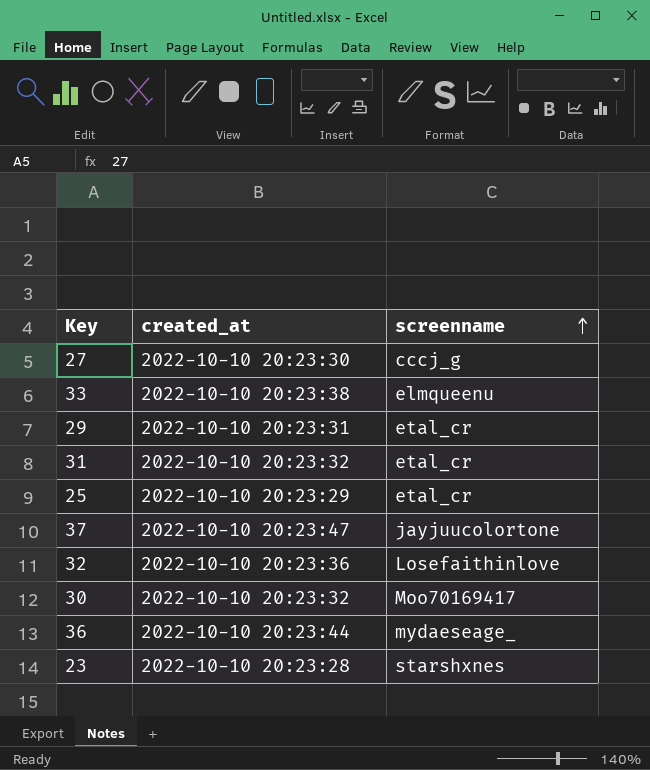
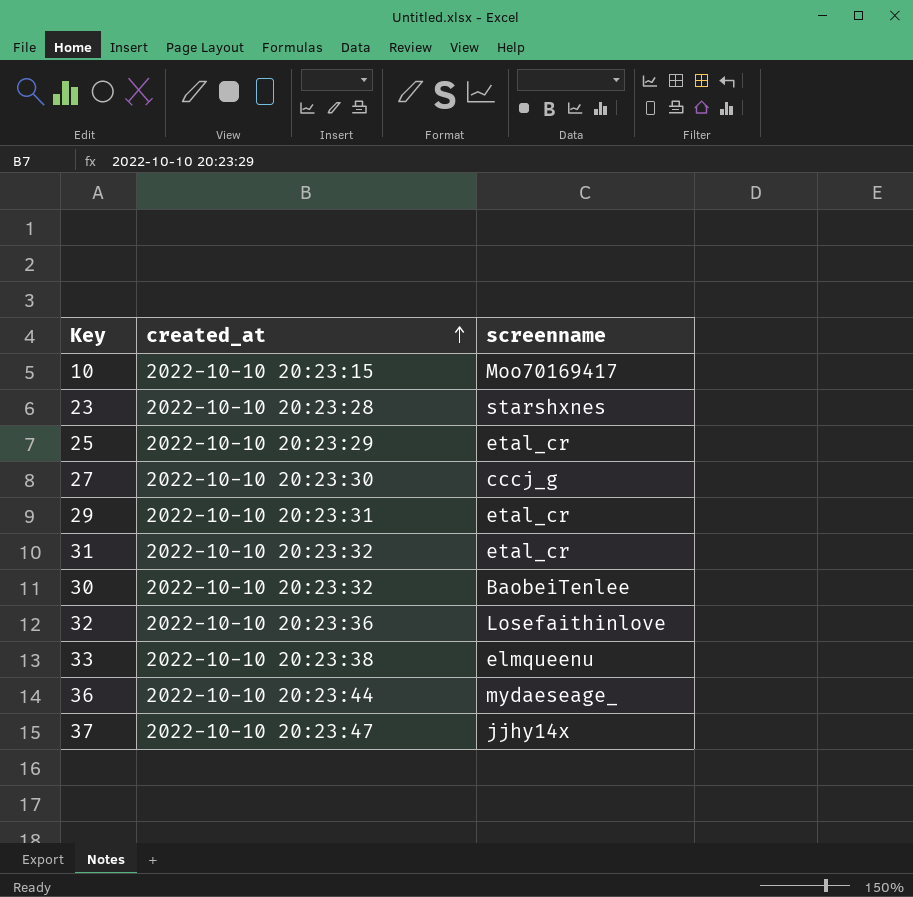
row order: screenname ascending -> created_at ascending
row 10: none -> 2022-10-10 20:23:15 | Moo70169417
30 | screenname: Moo70169417 -> BaobeiTenlee
37 | screenname: jayjuucolortone -> jjhy14x

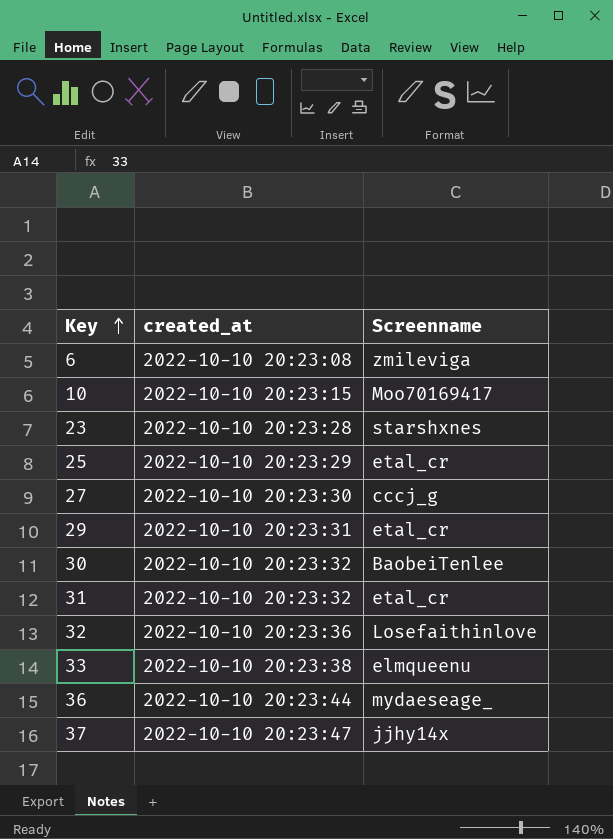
row order: created_at ascending -> Key ascending
column name: screenname -> Screenname
row 6: none -> 2022-10-10 20:23:08 | zmileviga

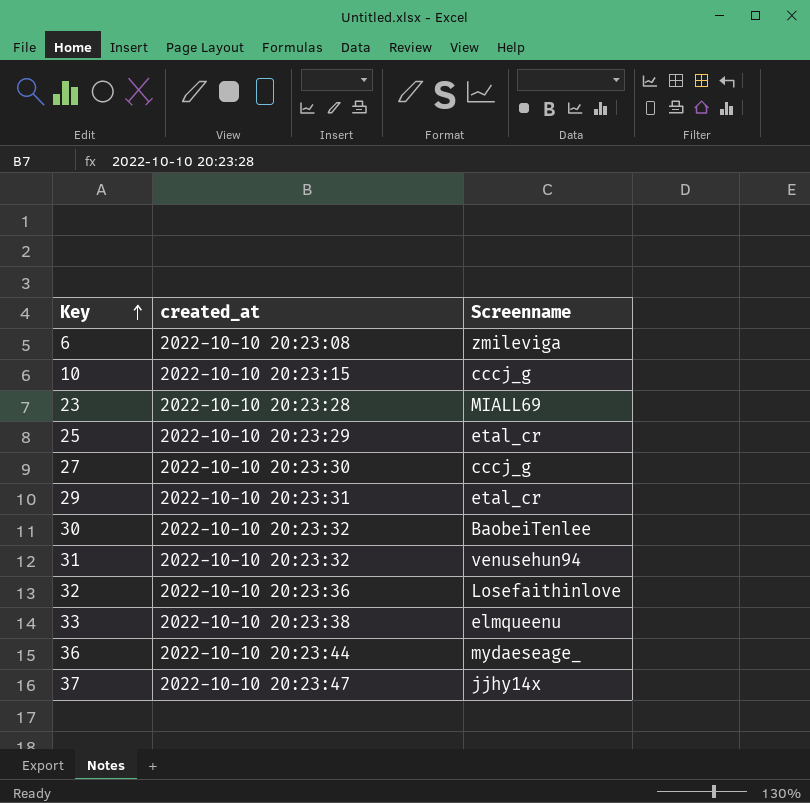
10 | Screenname: Moo70169417 -> cccj_g
23 | Screenname: starshxnes -> MIALL69
31 | Screenname: etal_cr -> venusehun94

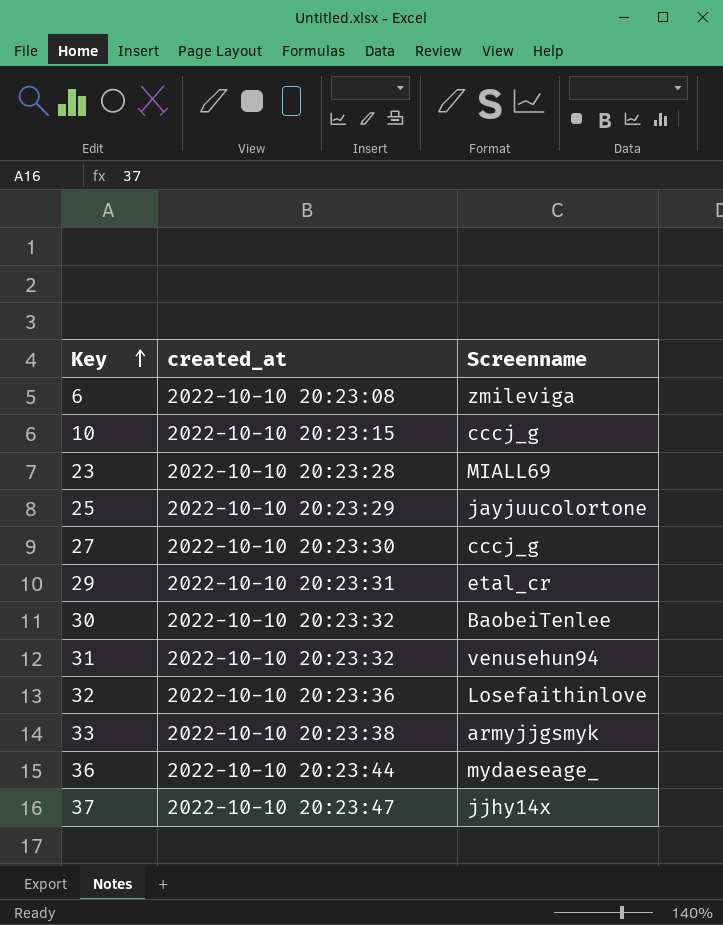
25 | Screenname: etal_cr -> jayjuucolortone
33 | Screenname: elmqueenu -> armyjjgsmyk

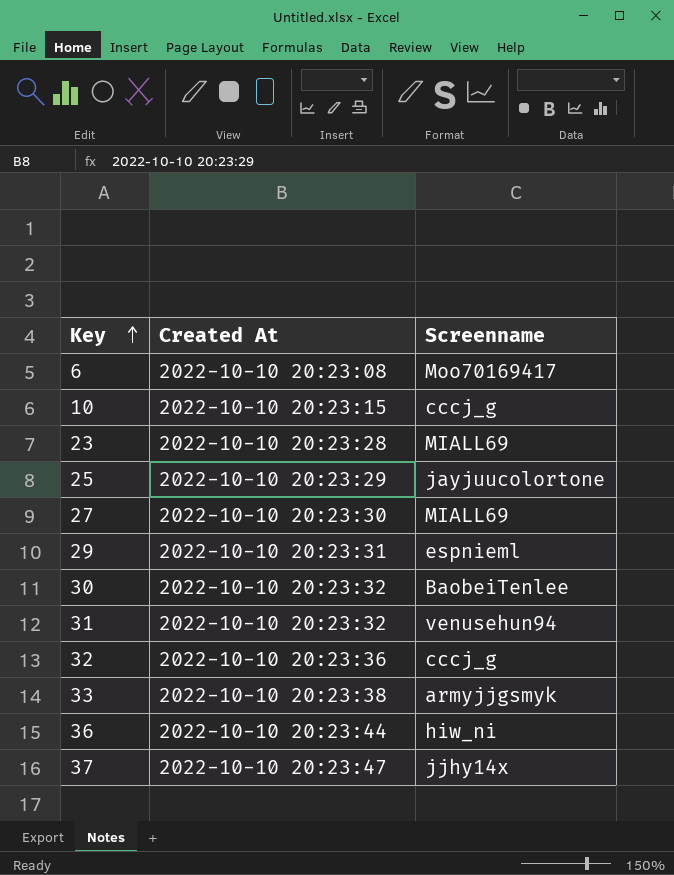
column name: created_at -> Created At
6 | Screenname: zmileviga -> Moo70169417
27 | Screenname: cccj_g -> MIALL69
29 | Screenname: etal_cr -> espnieml
32 | Screenname: Losefaithinlove -> cccj_g
36 | Screenname: mydaeseage_ -> hiw_ni

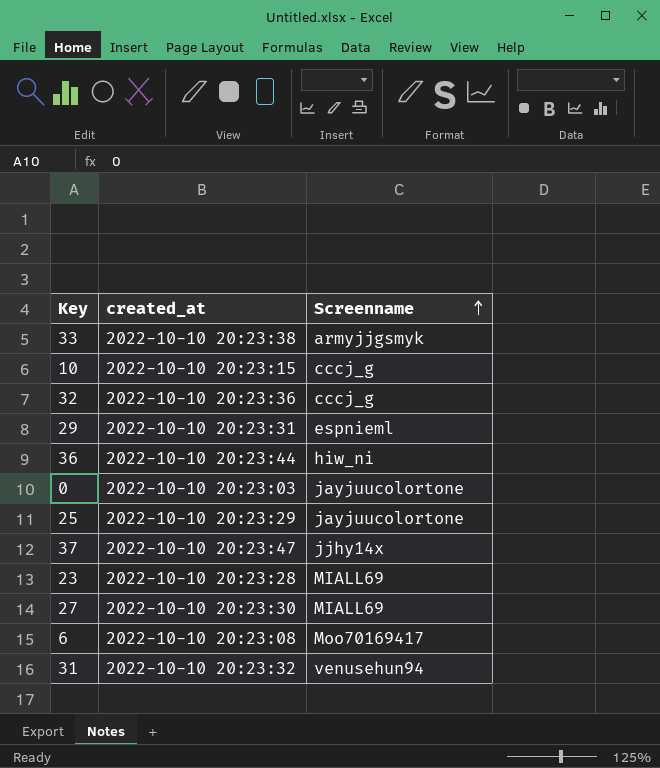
row order: Key ascending -> Screenname ascending
column name: Created At -> created_at
row 30: 2022-10-10 20:23:32 | BaobeiTenlee -> none
row 0: none -> 2022-10-10 20:23:03 | jayjuucolortone

